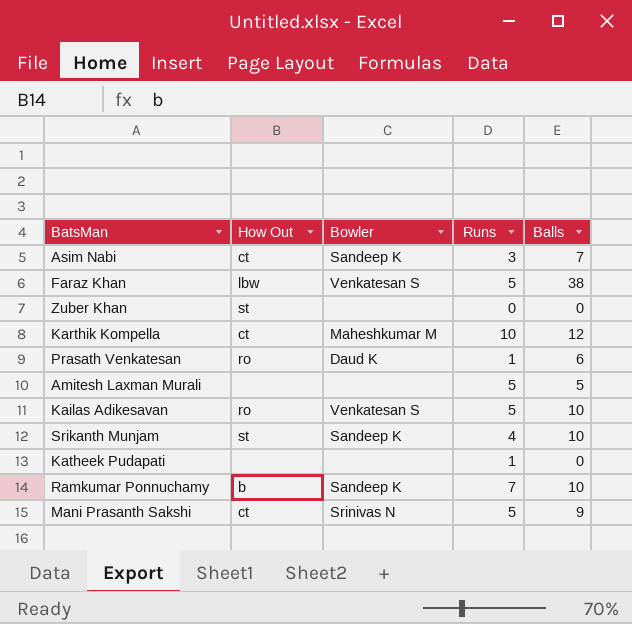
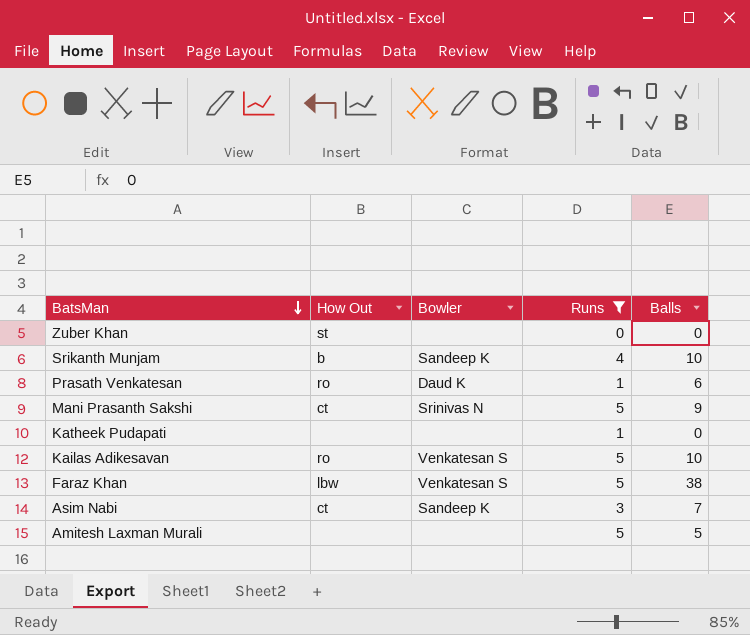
filter: none -> Runs <= 5
row order: none -> BatsMan descending
Srikanth Munjam | How Out: st -> b

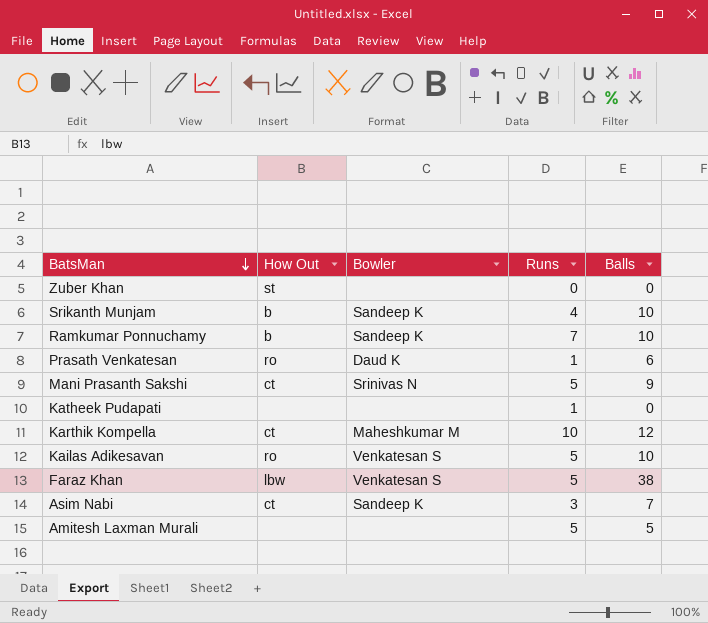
filter: Runs <= 5 -> none

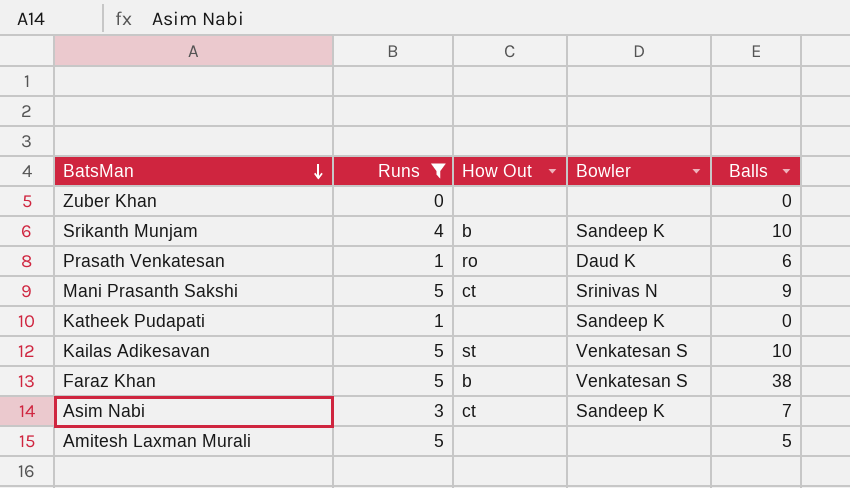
filter: none -> Runs <= 5
column Runs | position: 4 -> 2
Zuber Khan | How Out: st -> none
Katheek Pudapati | Bowler: none -> Sandeep K
Kailas Adikesavan | How Out: ro -> st
Faraz Khan | How Out: lbw -> b

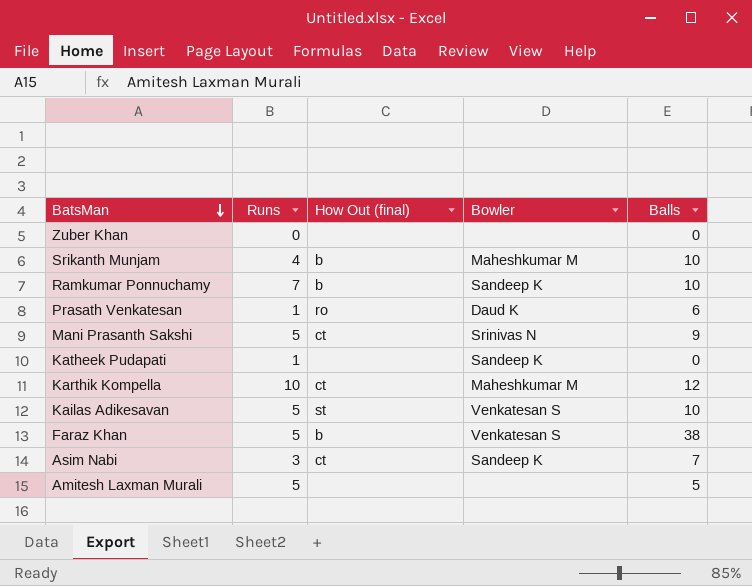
filter: Runs <= 5 -> none
column name: How Out -> How Out (final)
Srikanth Munjam | Bowler: Sandeep K -> Maheshkumar M

